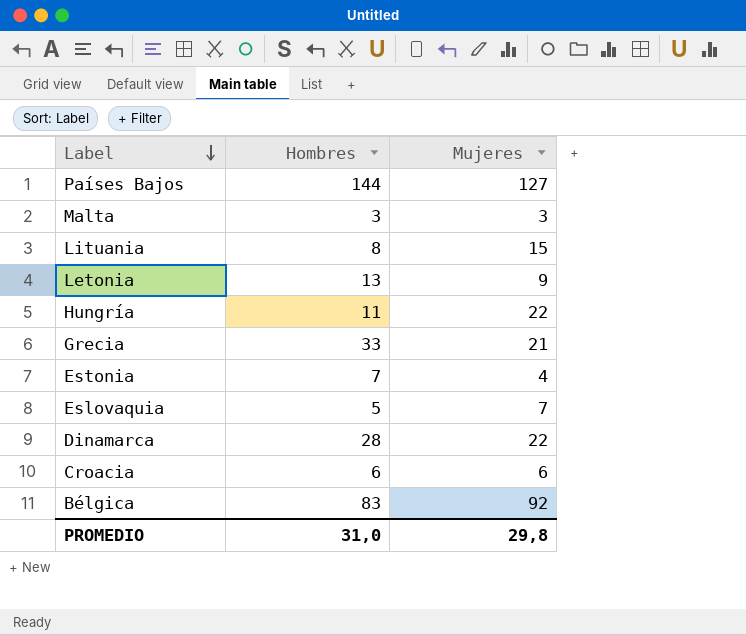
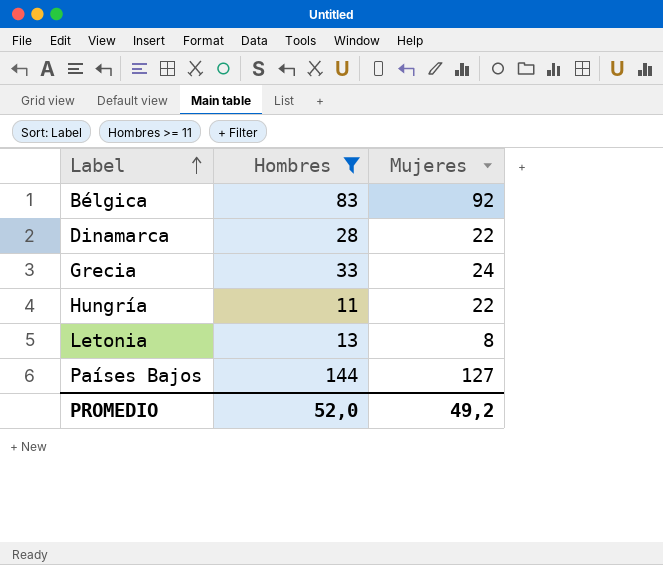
filter: none -> Hombres >= 11
row order: Label descending -> Label ascending
Grecia | Mujeres: 21 -> 24
Letonia | Mujeres: 9 -> 8
PROMEDIO | Hombres: 31,0 -> 52,0
PROMEDIO | Mujeres: 29,8 -> 49,2

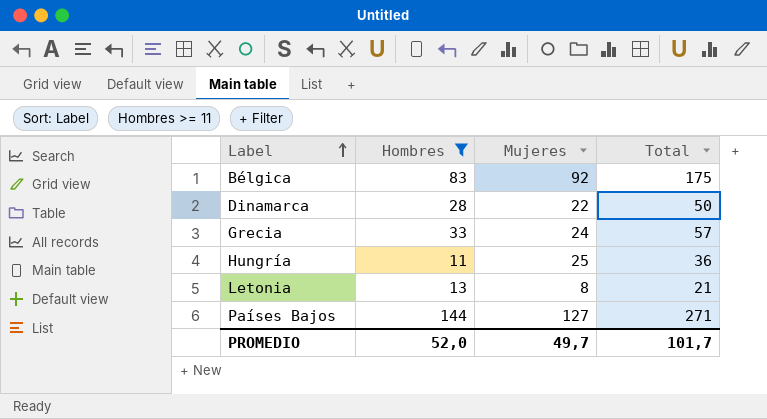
column Total | formula: none -> [Hombres] + [Mujeres]
Hungría | Mujeres: 22 -> 25
PROMEDIO | Mujeres: 49,2 -> 49,7

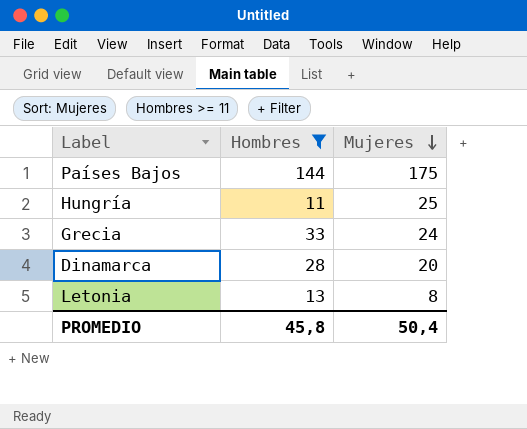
row order: Label ascending -> Mujeres descending
column Total | formula: [Hombres] + [Mujeres] -> none
row Bélgica: 83 | 92 | 175 -> none
Países Bajos | Mujeres: 127 -> 175
Dinamarca | Mujeres: 22 -> 20
PROMEDIO | Hombres: 52,0 -> 45,8
PROMEDIO | Mujeres: 49,7 -> 50,4

